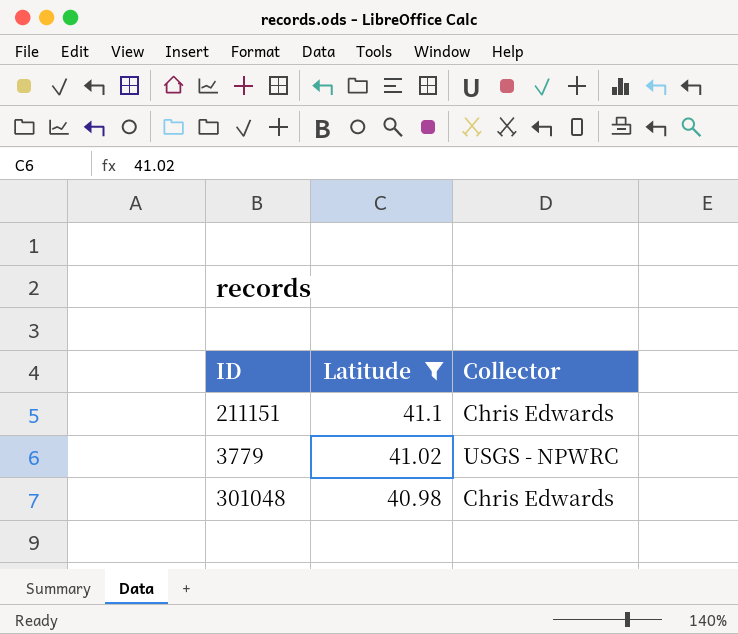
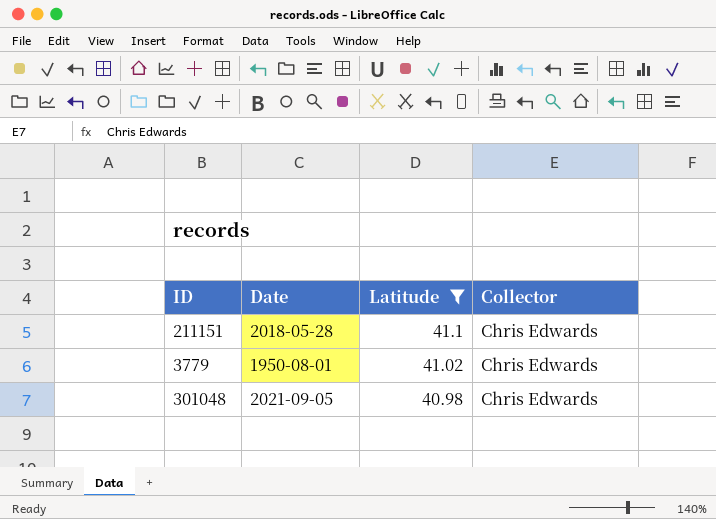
column Date | position: none -> 2
3779 | Collector: USGS - NPWRC -> Chris Edwards

